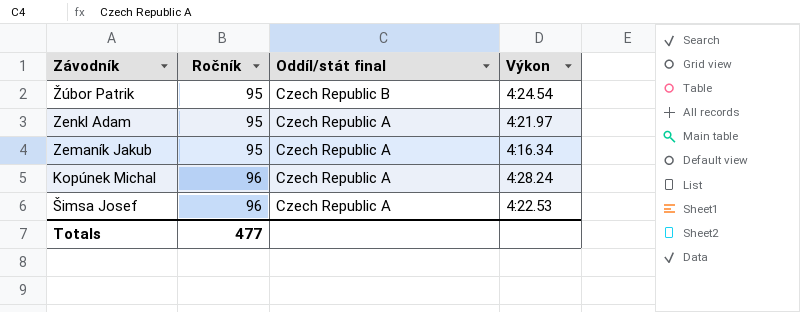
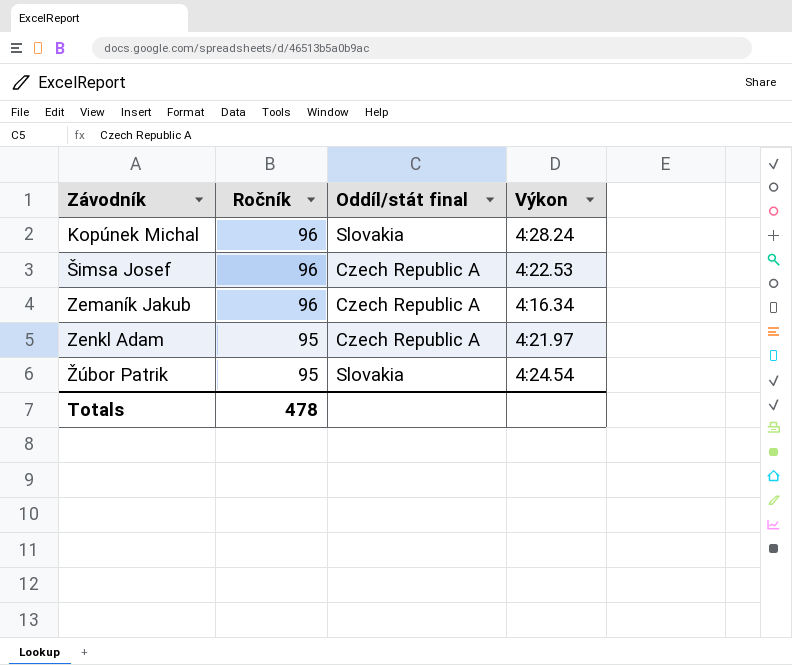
row order: Ročník ascending -> Závodník ascending
Kopúnek Michal | Oddíl/stát final: Czech Republic A -> Slovakia
Zemaník Jakub | Ročník: 95 -> 96
Žúbor Patrik | Oddíl/stát final: Czech Republic B -> Slovakia
Totals | Ročník: 477 -> 478

